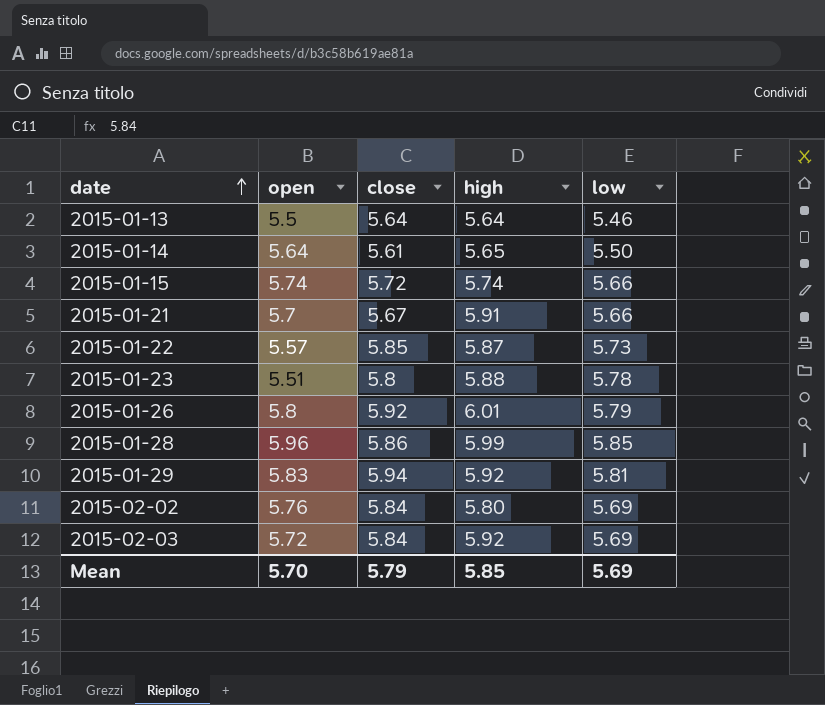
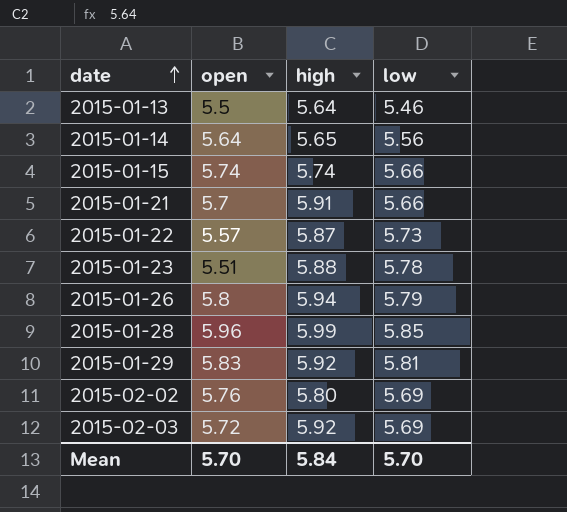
column close | position: 3 -> none
2015-01-14 | low: 5.50 -> 5.56
2015-01-26 | high: 6.01 -> 5.94
Mean | high: 5.85 -> 5.84
Mean | low: 5.69 -> 5.70

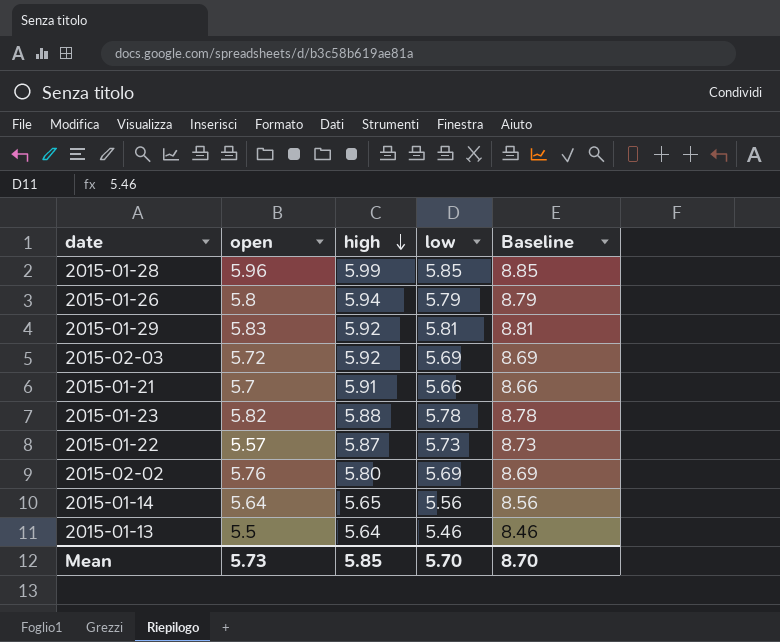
row order: date ascending -> high descending
column Baseline | formula: none -> [low] + 3
row 2015-01-15: 5.74 | 5.74 | 5.66 -> none
2015-01-23 | open: 5.51 -> 5.82
Mean | open: 5.70 -> 5.73
Mean | high: 5.84 -> 5.85

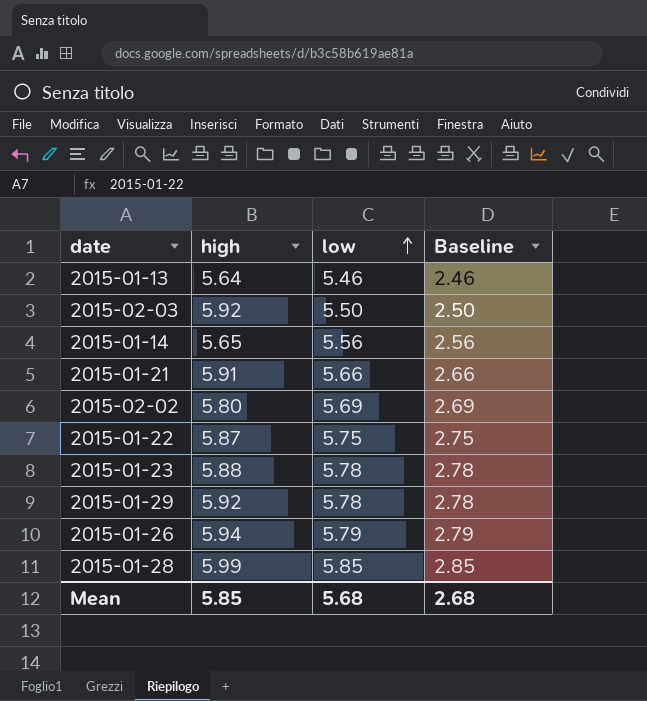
row order: high descending -> low ascending
column open | position: 2 -> none
column Baseline | formula: [low] + 3 -> [low] - 3
2015-02-03 | low: 5.69 -> 5.50
2015-01-22 | low: 5.73 -> 5.75
2015-01-29 | low: 5.81 -> 5.78
Mean | low: 5.70 -> 5.68
Mean | Baseline: 8.70 -> 2.68

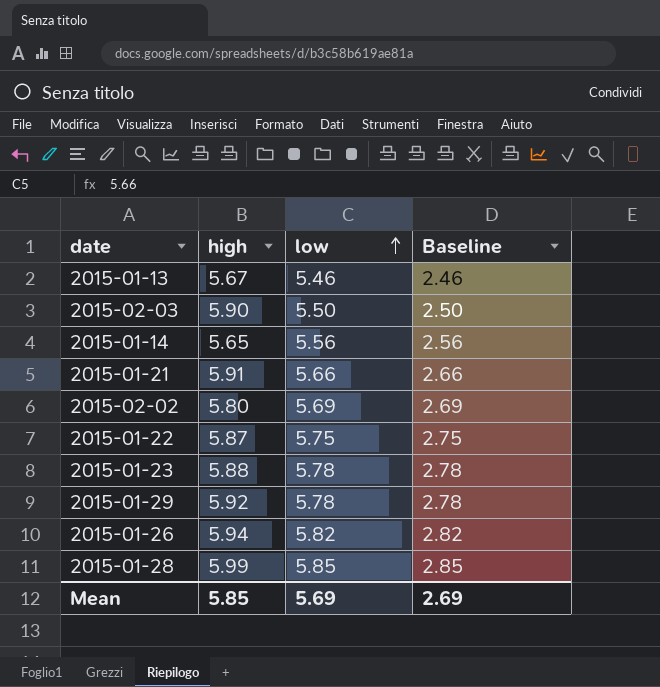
2015-01-13 | high: 5.64 -> 5.67
2015-02-03 | high: 5.92 -> 5.90
2015-01-26 | low: 5.79 -> 5.82
2015-01-26 | Baseline: 2.79 -> 2.82
Mean | low: 5.68 -> 5.69
Mean | Baseline: 2.68 -> 2.69

